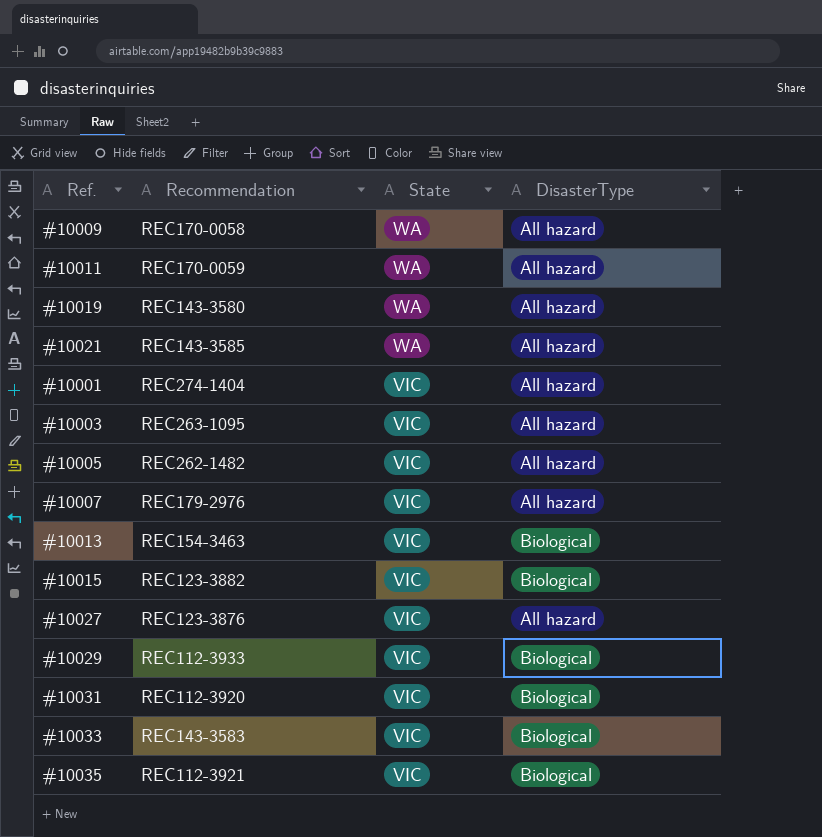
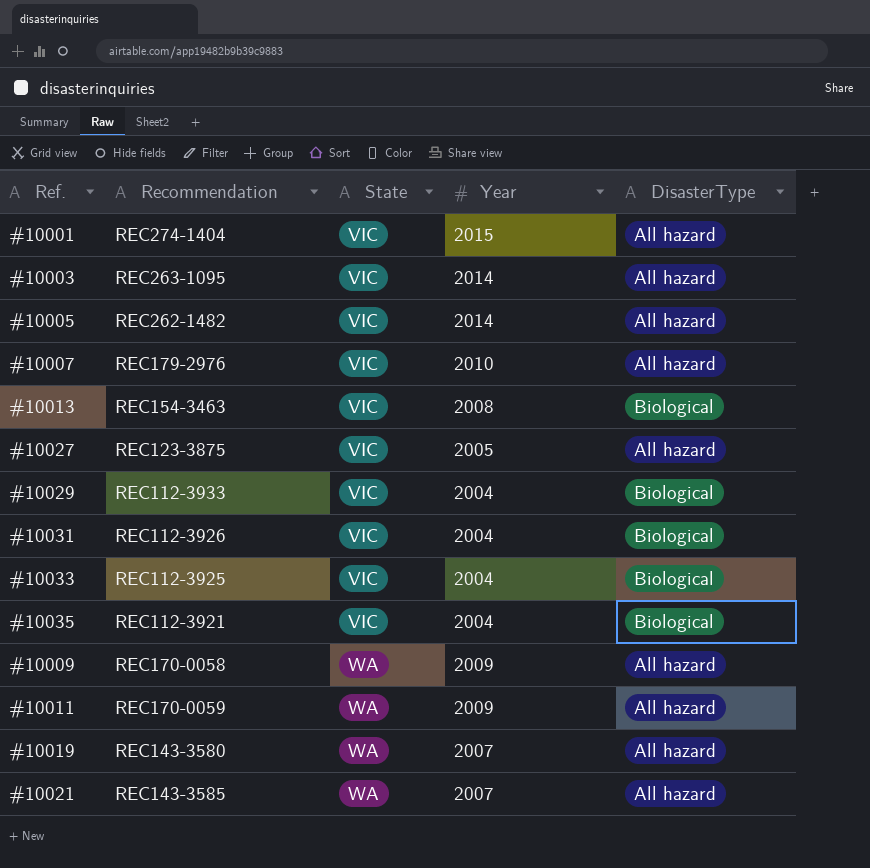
row order: State descending -> State ascending
column Year | position: none -> 4
row #10015: REC123-3882 | VIC | Biological -> none
#10027 | Recommendation: REC123-3876 -> REC123-3875
#10031 | Recommendation: REC112-3920 -> REC112-3926
#10033 | Recommendation: REC143-3583 -> REC112-3925

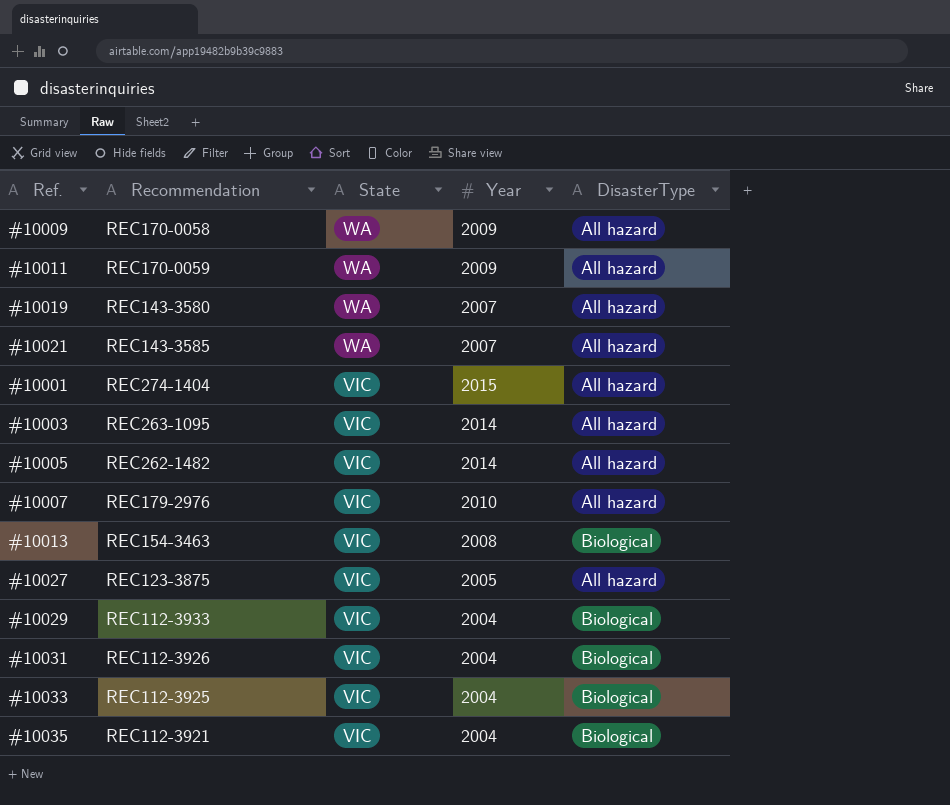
row order: State ascending -> State descending

